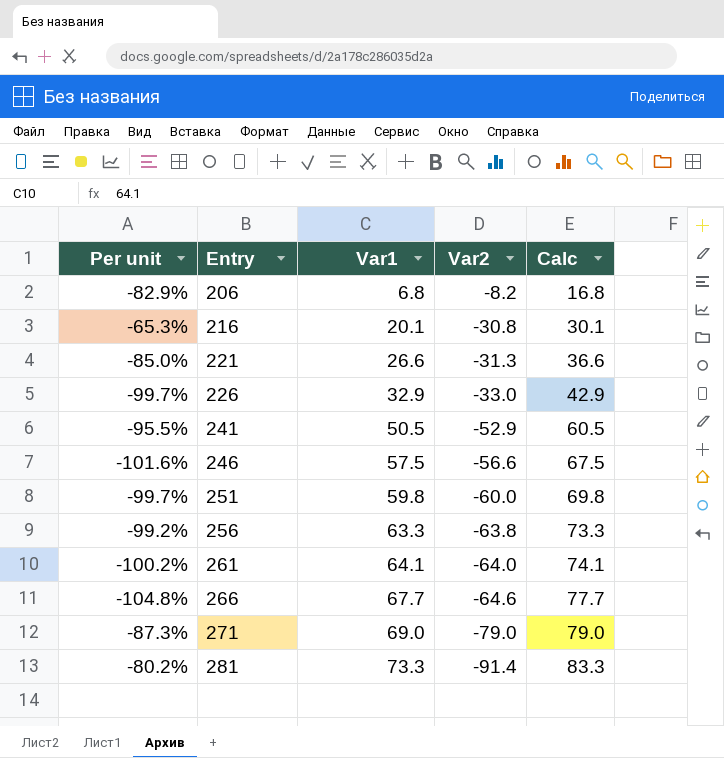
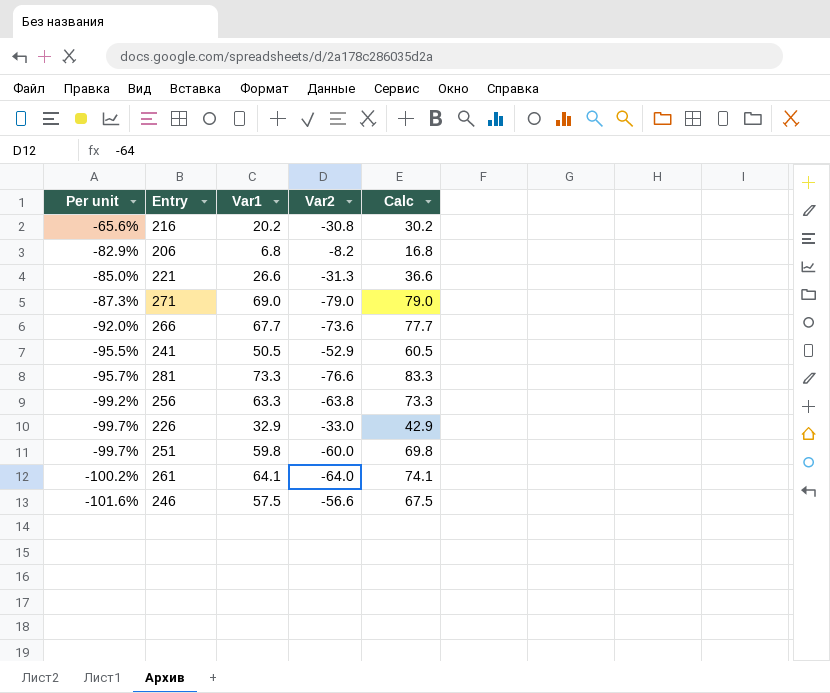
row order: Entry ascending -> Per unit descending
216 | Per unit: -65.3% -> -65.6%
216 | Var1: 20.1 -> 20.2
216 | Calc: 30.1 -> 30.2
266 | Per unit: -104.8% -> -92.0%
266 | Var2: -64.6 -> -73.6
281 | Per unit: -80.2% -> -95.7%
281 | Var2: -91.4 -> -76.6

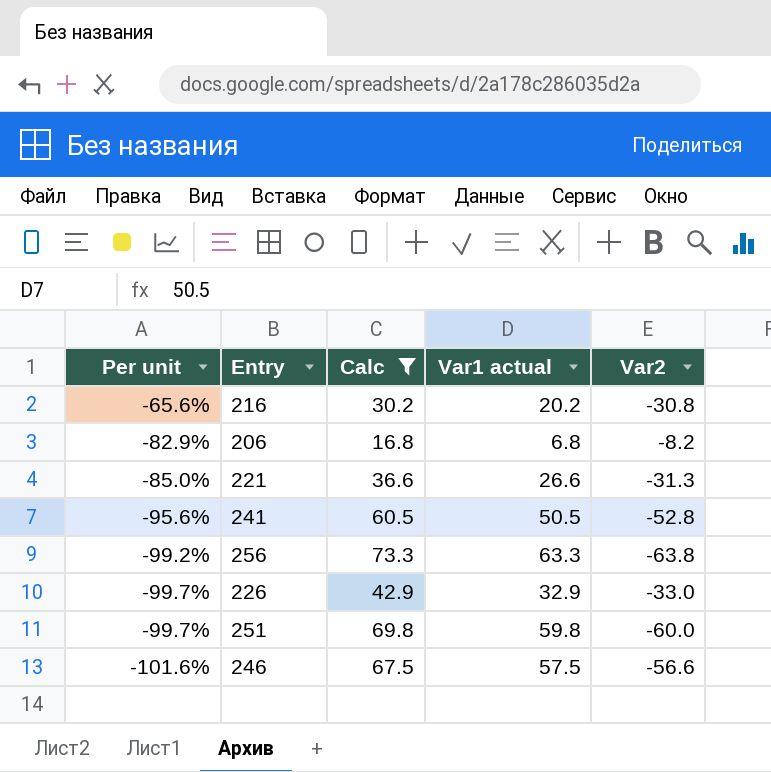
filter: none -> Calc <= 73.3
column Calc | position: 5 -> 3
column name: Var1 -> Var1 actual
241 | Per unit: -95.5% -> -95.6%
241 | Var2: -52.9 -> -52.8

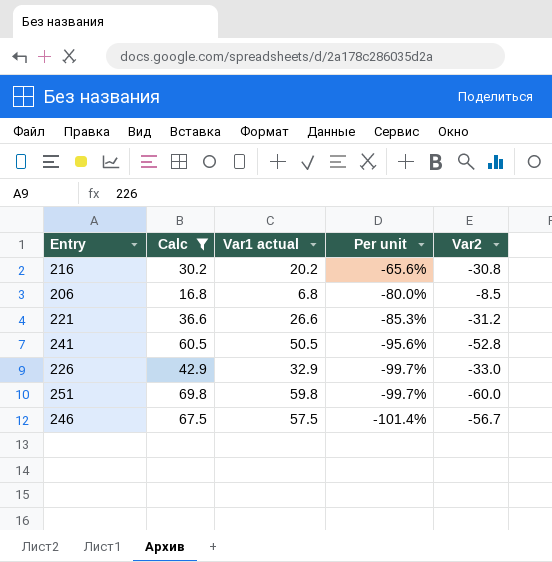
column Per unit | position: 1 -> 4
row 256: -99.2% | 73.3 | 63.3 | -63.8 -> none
206 | Per unit: -82.9% -> -80.0%
206 | Var2: -8.2 -> -8.5
221 | Per unit: -85.0% -> -85.3%
221 | Var2: -31.3 -> -31.2
246 | Per unit: -101.6% -> -101.4%
246 | Var2: -56.6 -> -56.7

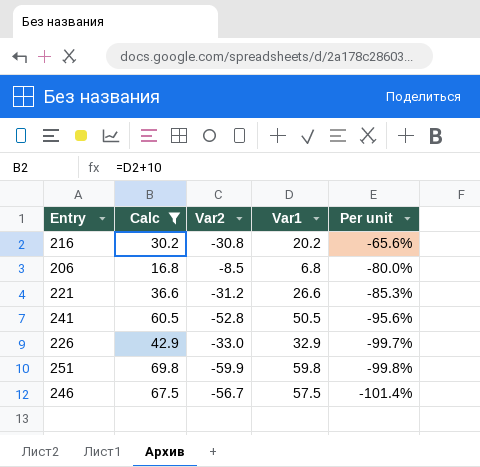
column Var2 | position: 5 -> 3
column name: Var1 actual -> Var1
251 | Var2: -60.0 -> -59.9
251 | Per unit: -99.7% -> -99.8%

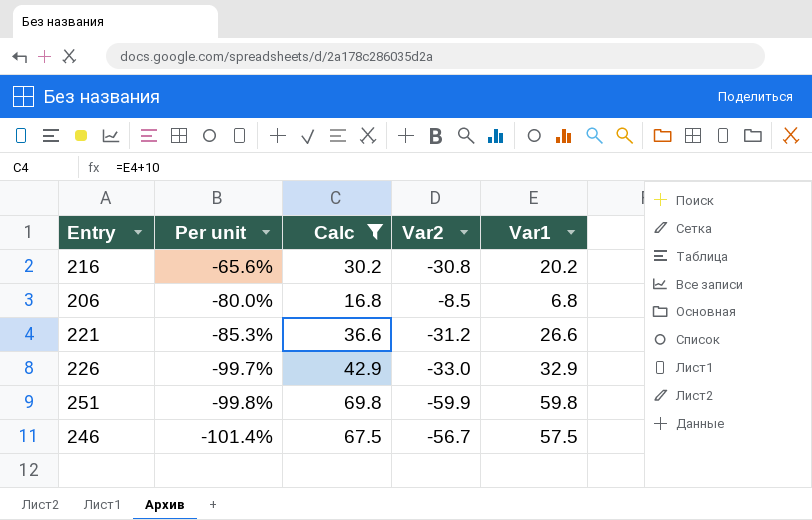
column Per unit | position: 5 -> 2
row 241: 60.5 | -52.8 | 50.5 | -95.6% -> none

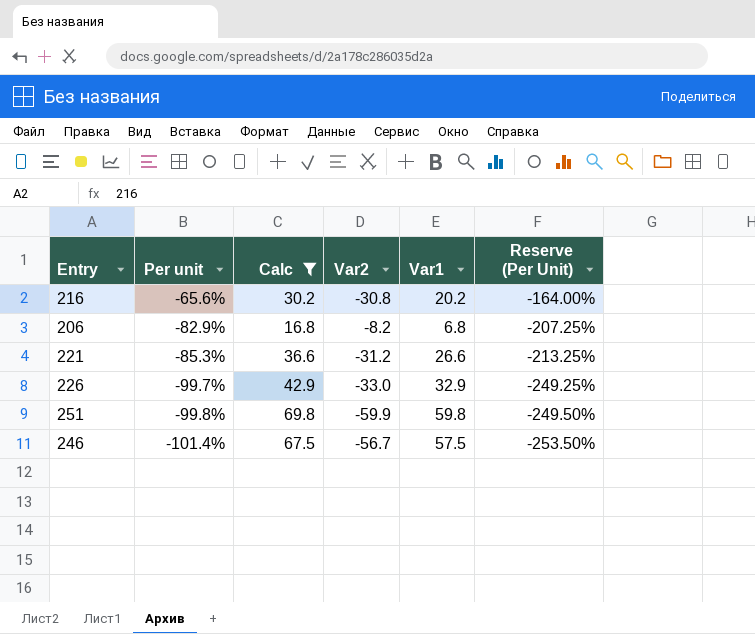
column Reserve (Per Unit) | formula: none -> [Per unit] * 2.5
206 | Per unit: -80.0% -> -82.9%
206 | Var2: -8.5 -> -8.2

